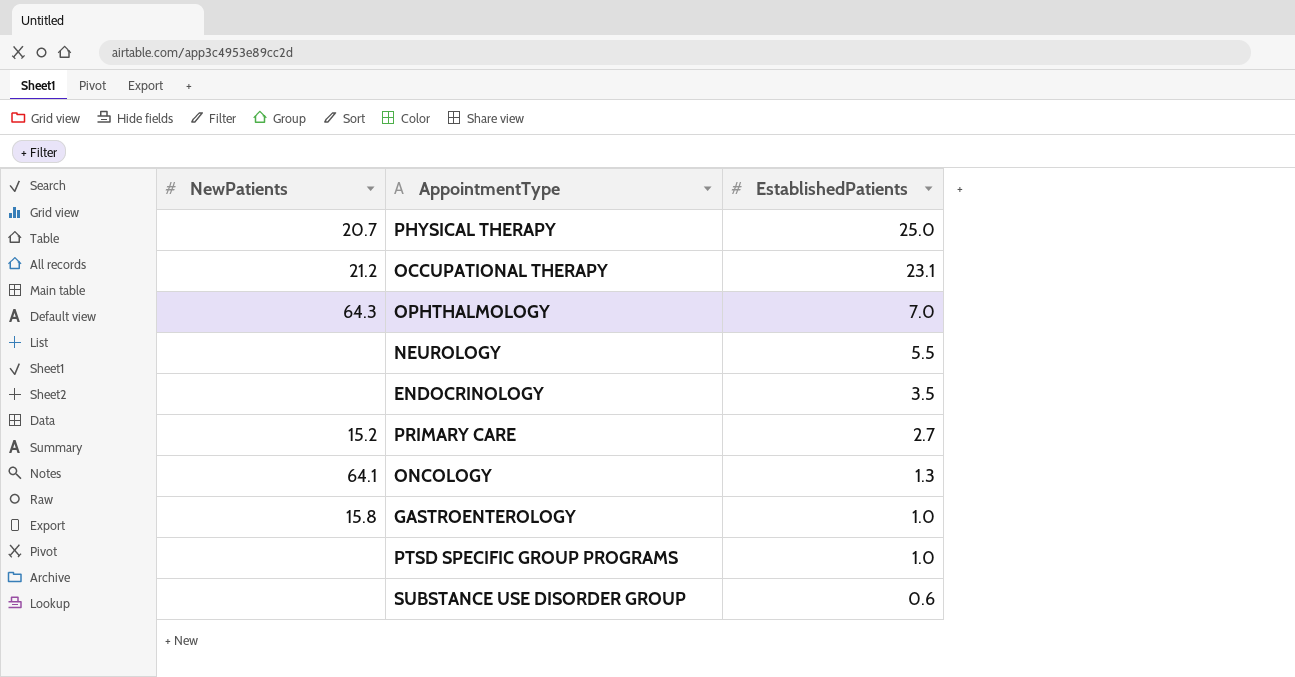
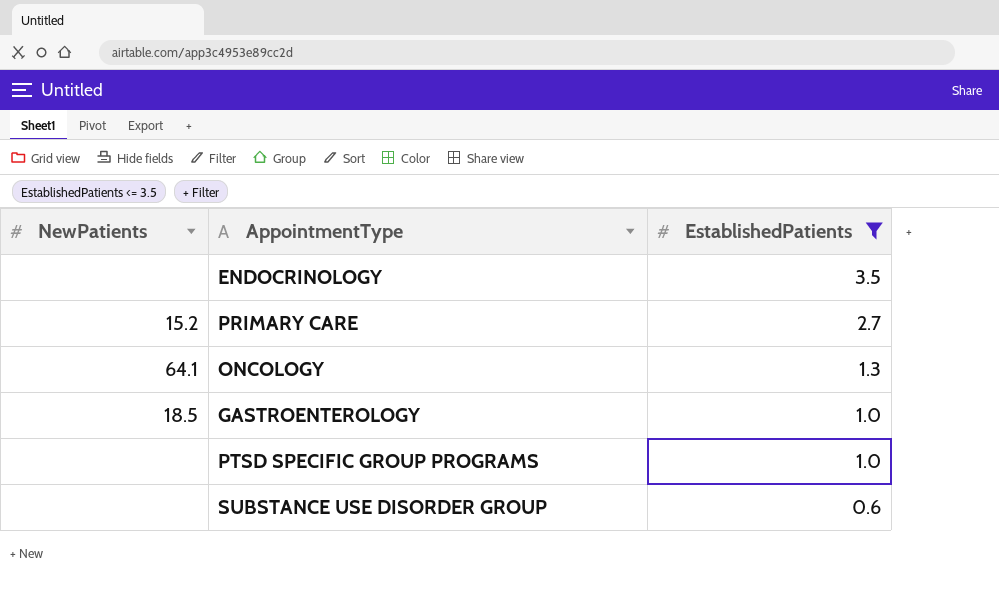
filter: none -> EstablishedPatients <= 3.5
GASTROENTEROLOGY | NewPatients: 15.8 -> 18.5

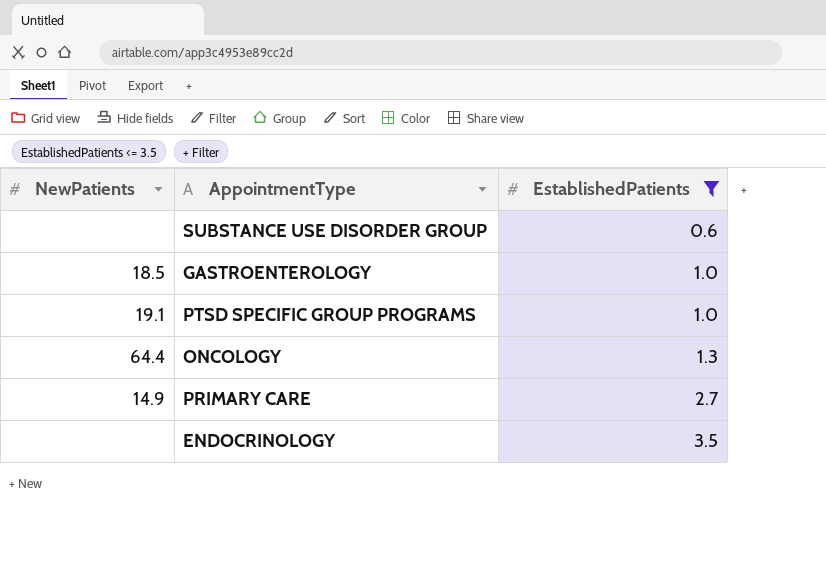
row order: EstablishedPatients descending -> EstablishedPatients ascending
PTSD SPECIFIC GROUP PROGRAMS | NewPatients: none -> 19.1
ONCOLOGY | NewPatients: 64.1 -> 64.4
PRIMARY CARE | NewPatients: 15.2 -> 14.9

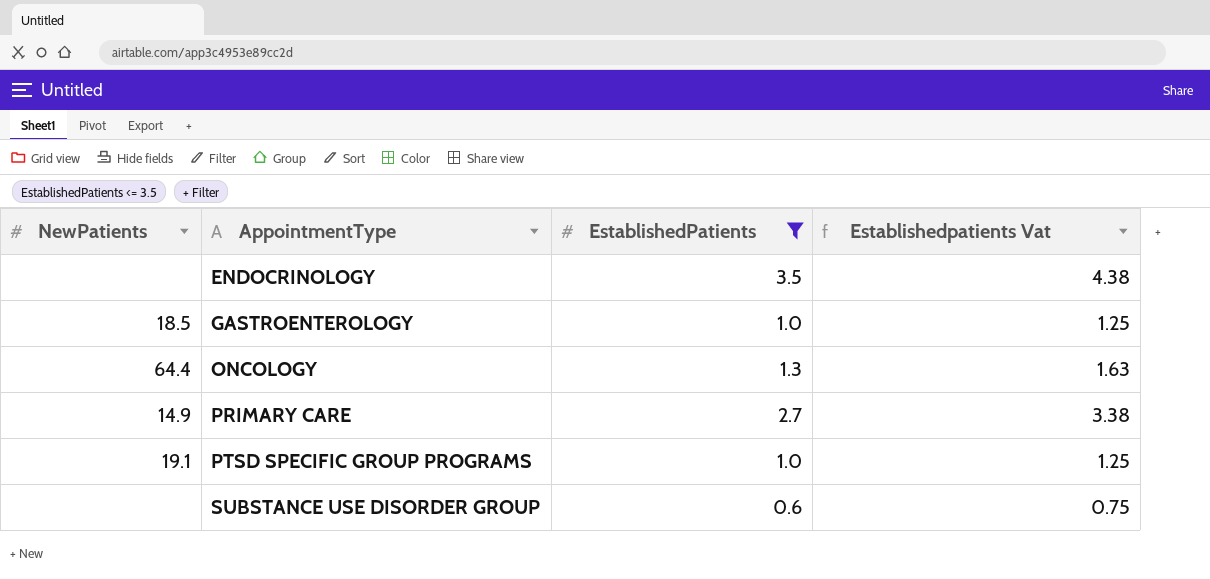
row order: EstablishedPatients ascending -> AppointmentType ascending
column Establishedpatients Vat | formula: none -> [EstablishedPatients] * 1.25

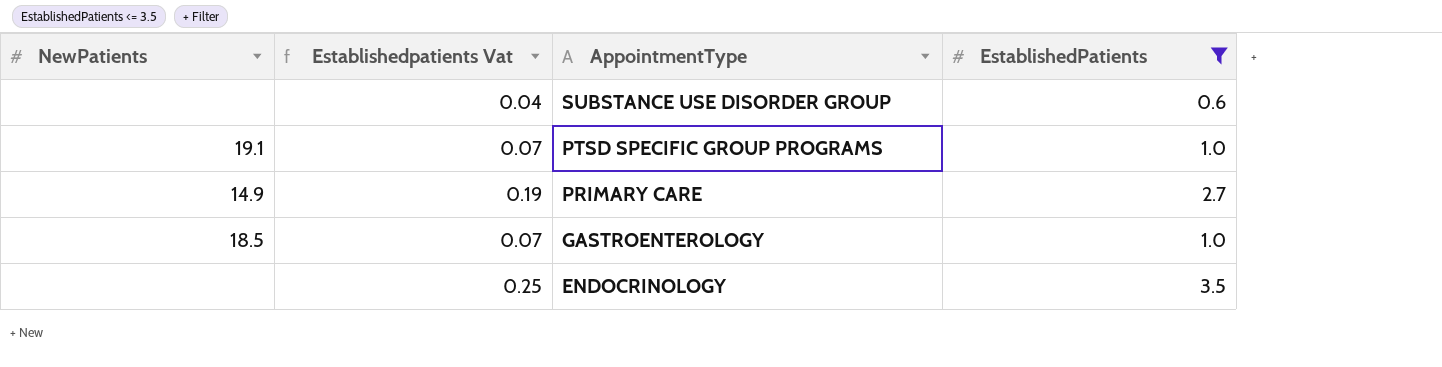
row order: AppointmentType ascending -> AppointmentType descending
column Establishedpatients Vat | formula: [EstablishedPatients] * 1.25 -> [EstablishedPatients] * 0.07
column Establishedpatients Vat | position: 4 -> 2
row ONCOLOGY: 64.4 | 1.3 | 1.63 -> none

